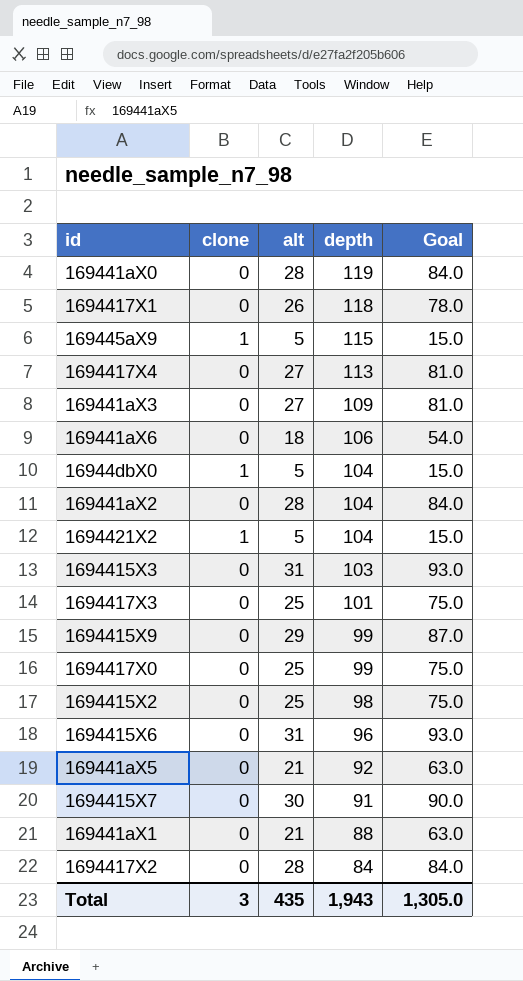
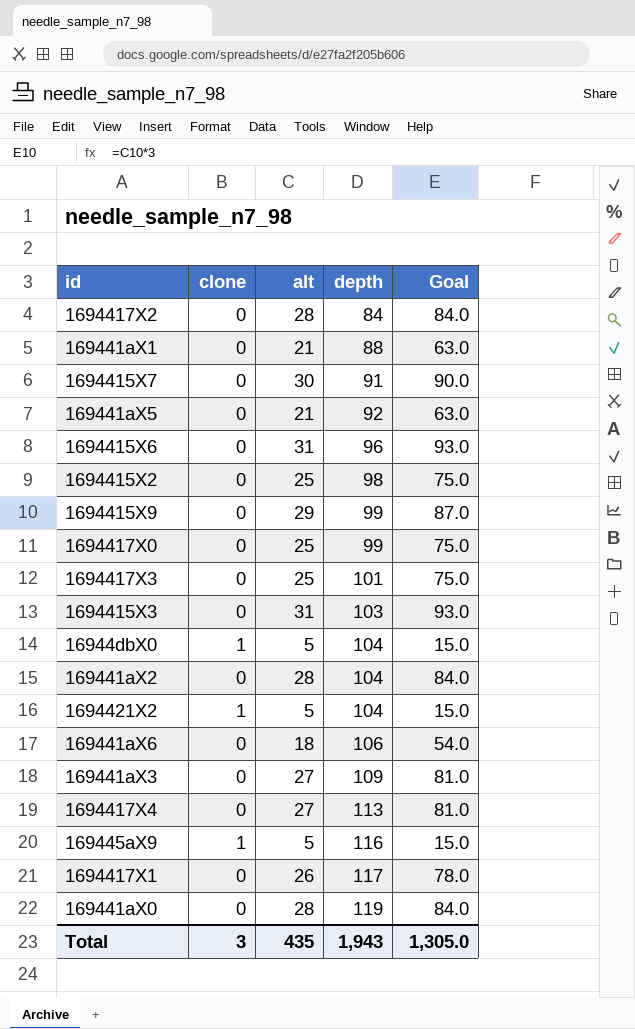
row order: depth descending -> depth ascending
169445aX9 | depth: 115 -> 116
1694417X1 | depth: 118 -> 117

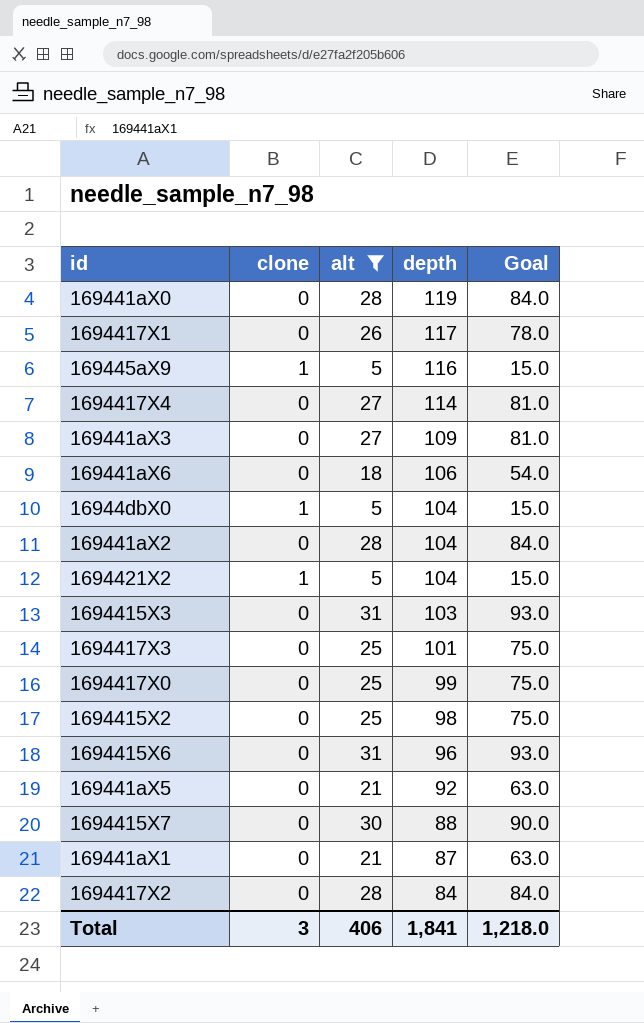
filter: none -> alt != 29
row order: depth ascending -> depth descending
1694417X4 | depth: 113 -> 114
1694415X7 | depth: 91 -> 88
169441aX1 | depth: 88 -> 87
Total | alt: 435 -> 406
Total | depth: 1,943 -> 1,841
Total | Goal: 1,305.0 -> 1,218.0

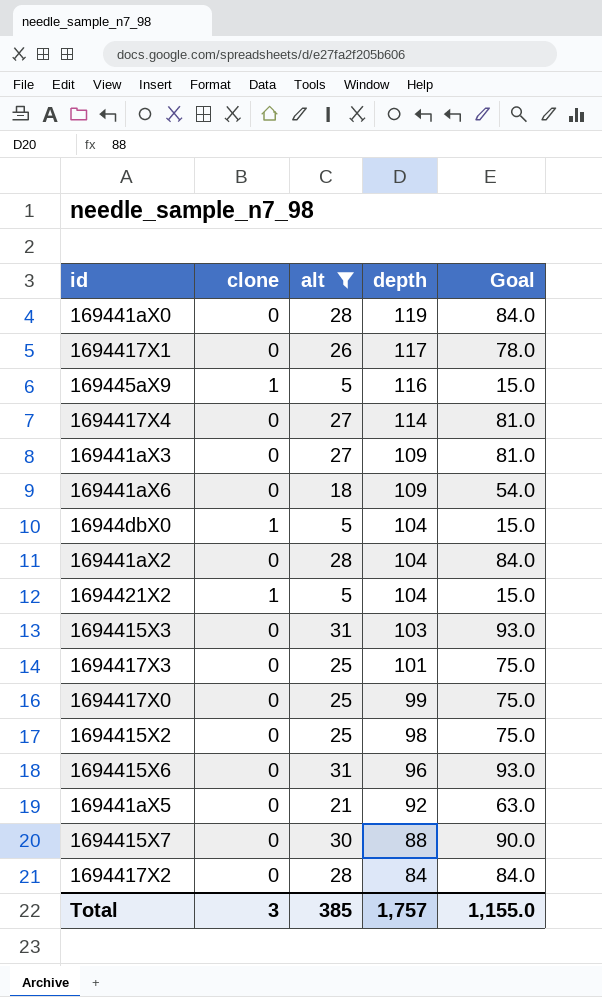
row 169441aX1: 0 | 21 | 87 | 63.0 -> none
169441aX6 | depth: 106 -> 109
Total | alt: 406 -> 385
Total | depth: 1,841 -> 1,757
Total | Goal: 1,218.0 -> 1,155.0

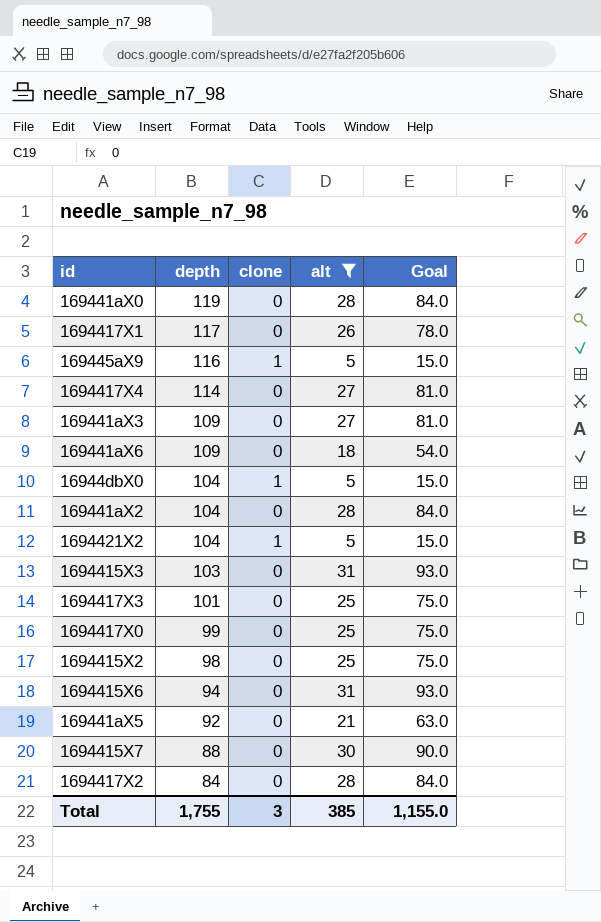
column depth | position: 4 -> 2
1694415X6 | depth: 96 -> 94
Total | depth: 1,757 -> 1,755

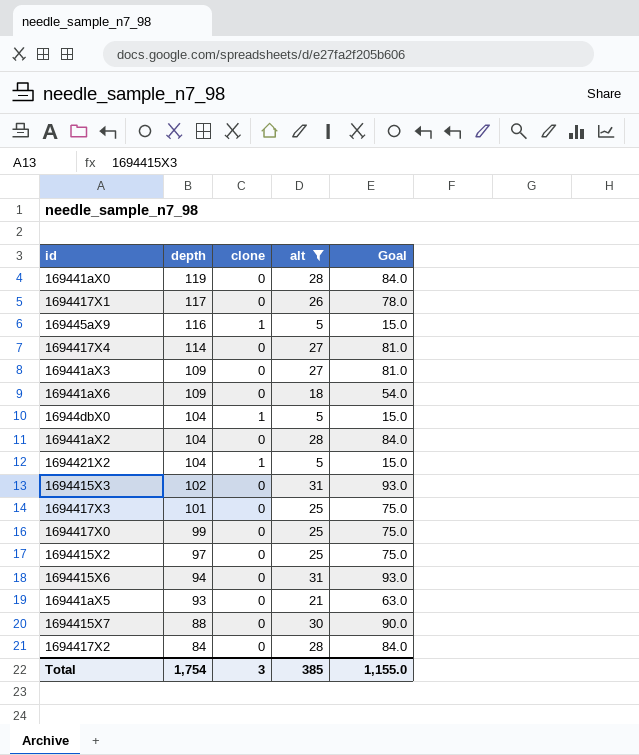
1694415X3 | depth: 103 -> 102
1694415X2 | depth: 98 -> 97
169441aX5 | depth: 92 -> 93
Total | depth: 1,755 -> 1,754

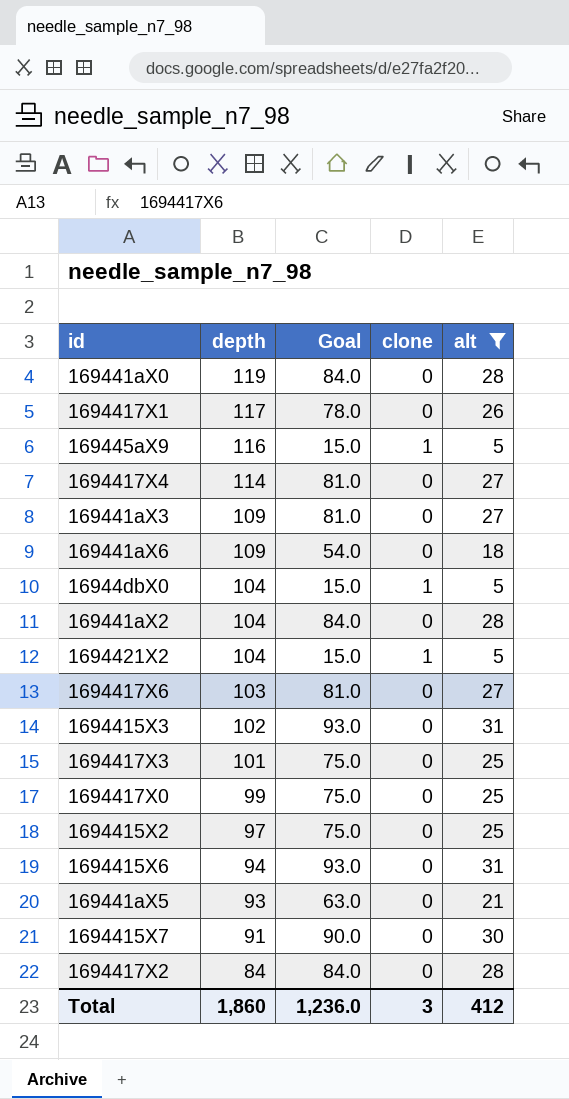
column Goal | position: 5 -> 3
row 1694417X6: none -> 103 | 81.0 | 0 | 27
1694415X7 | depth: 88 -> 91
Total | depth: 1,754 -> 1,860
Total | Goal: 1,155.0 -> 1,236.0
Total | alt: 385 -> 412

